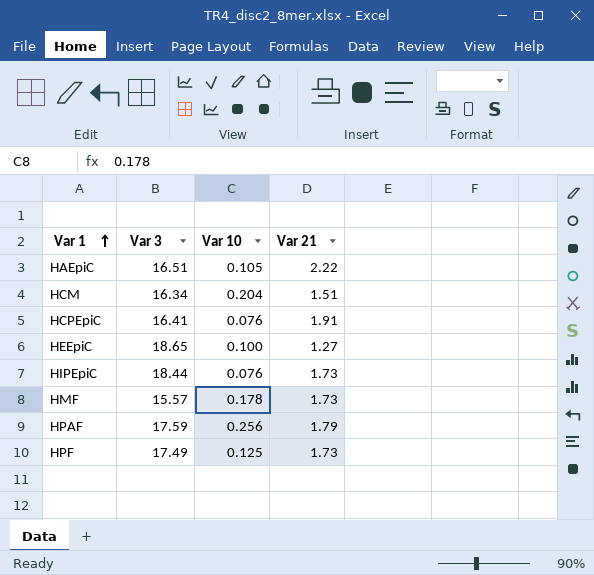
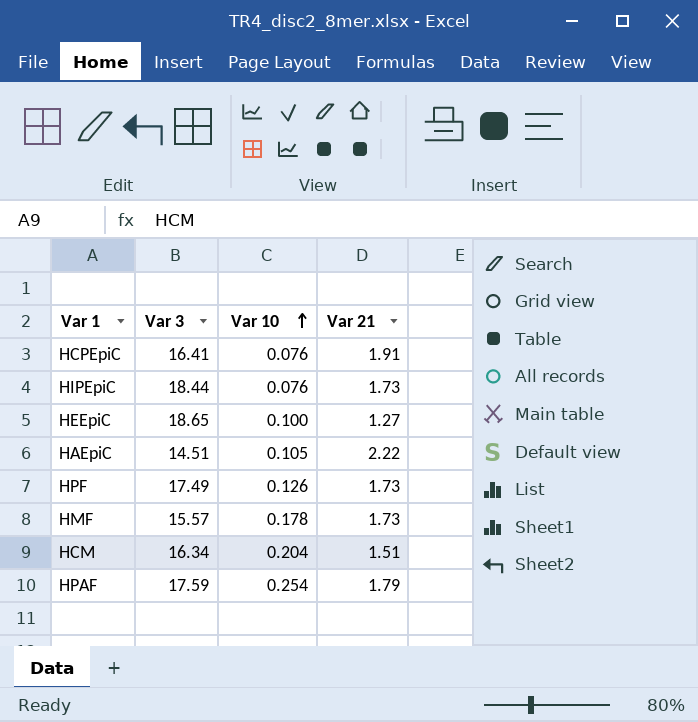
row order: Var 1 ascending -> Var 10 ascending
HAEpiC | Var 3: 16.51 -> 14.51
HPF | Var 10: 0.125 -> 0.126
HPAF | Var 10: 0.256 -> 0.254

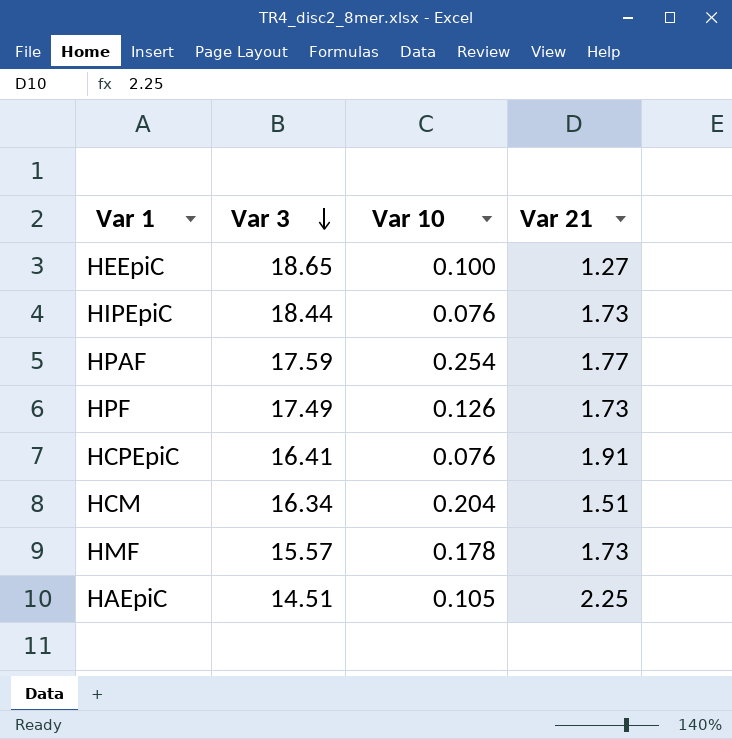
row order: Var 10 ascending -> Var 3 descending
HPAF | Var 21: 1.79 -> 1.77
HAEpiC | Var 21: 2.22 -> 2.25

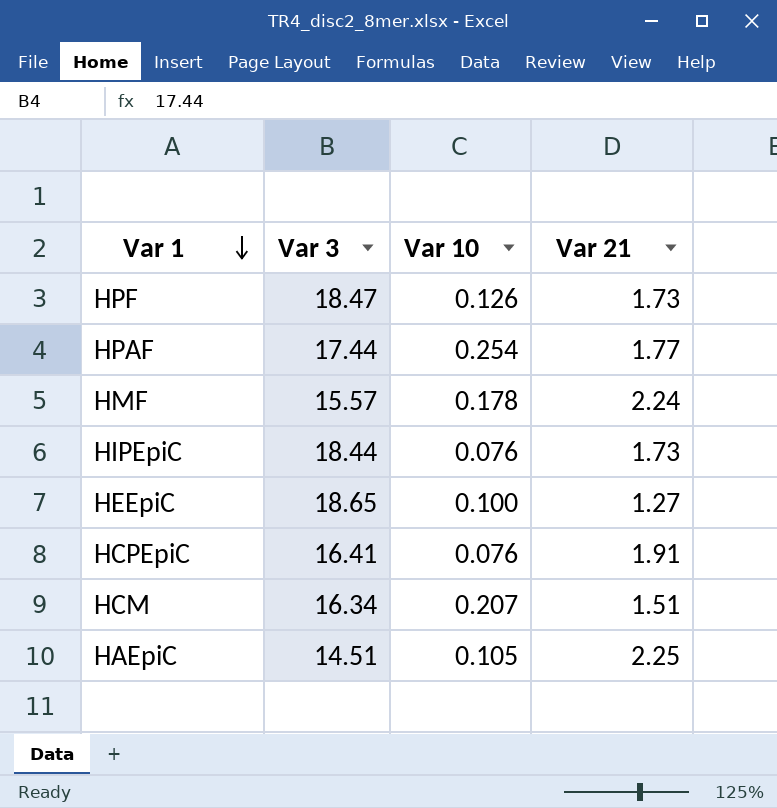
row order: Var 3 descending -> Var 1 descending
HPF | Var 3: 17.49 -> 18.47
HPAF | Var 3: 17.59 -> 17.44
HMF | Var 21: 1.73 -> 2.24
HCM | Var 10: 0.204 -> 0.207

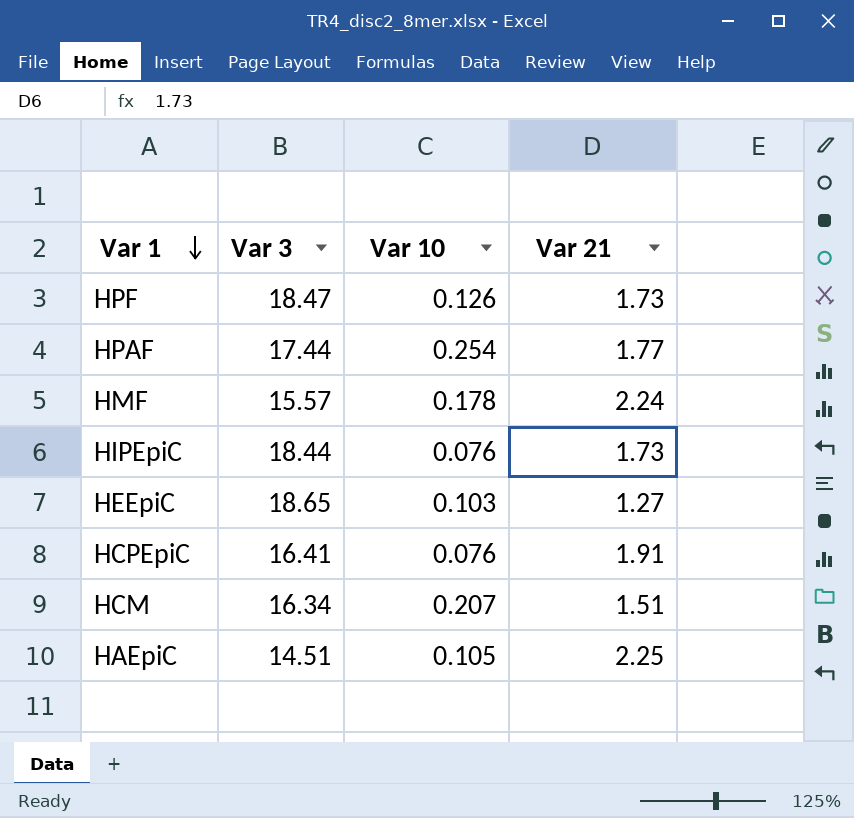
HEEpiC | Var 10: 0.100 -> 0.103

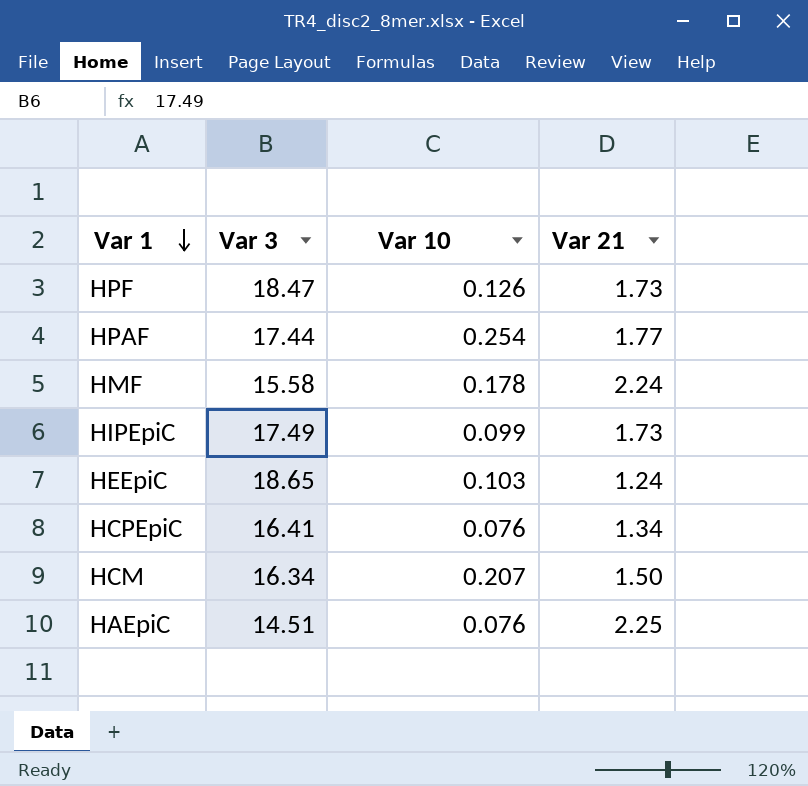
HMF | Var 3: 15.57 -> 15.58
HIPEpiC | Var 3: 18.44 -> 17.49
HIPEpiC | Var 10: 0.076 -> 0.099
HEEpiC | Var 21: 1.27 -> 1.24
HCPEpiC | Var 21: 1.91 -> 1.34
HCM | Var 21: 1.51 -> 1.50
HAEpiC | Var 10: 0.105 -> 0.076

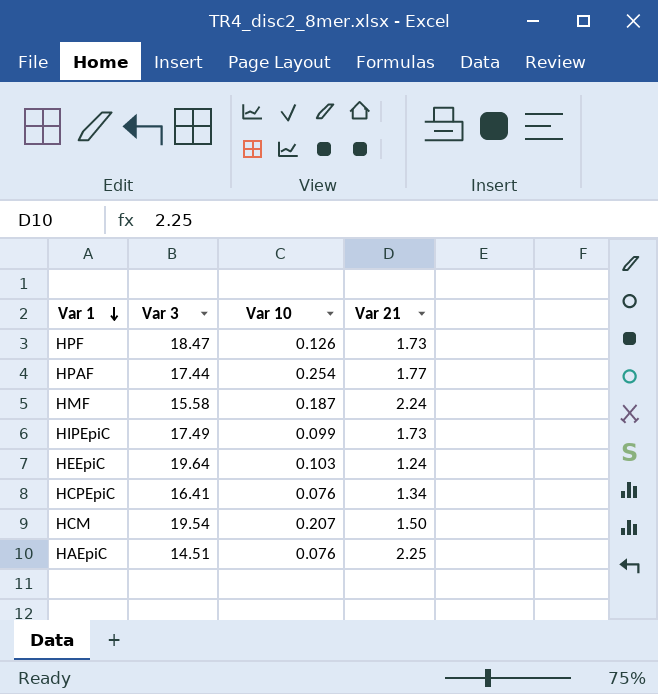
HMF | Var 10: 0.178 -> 0.187
HEEpiC | Var 3: 18.65 -> 19.64
HCM | Var 3: 16.34 -> 19.54

